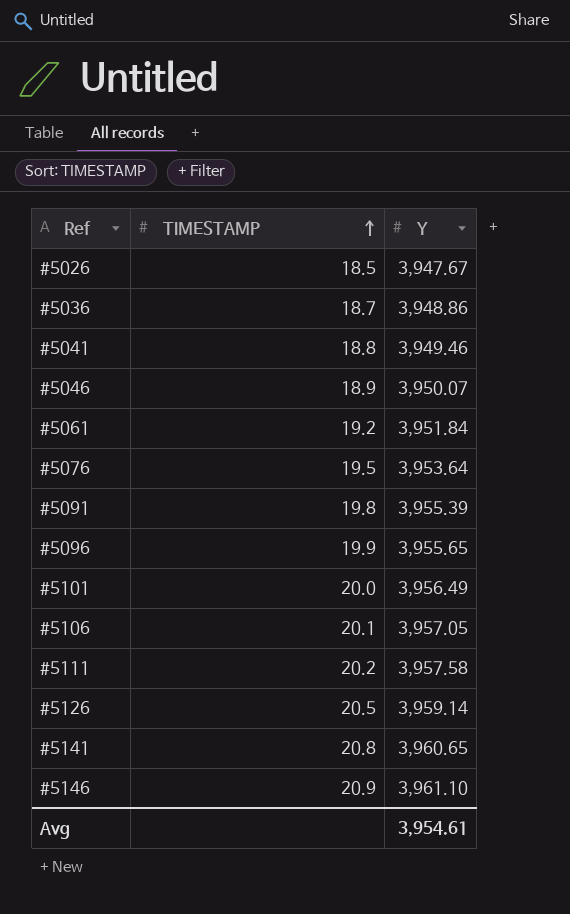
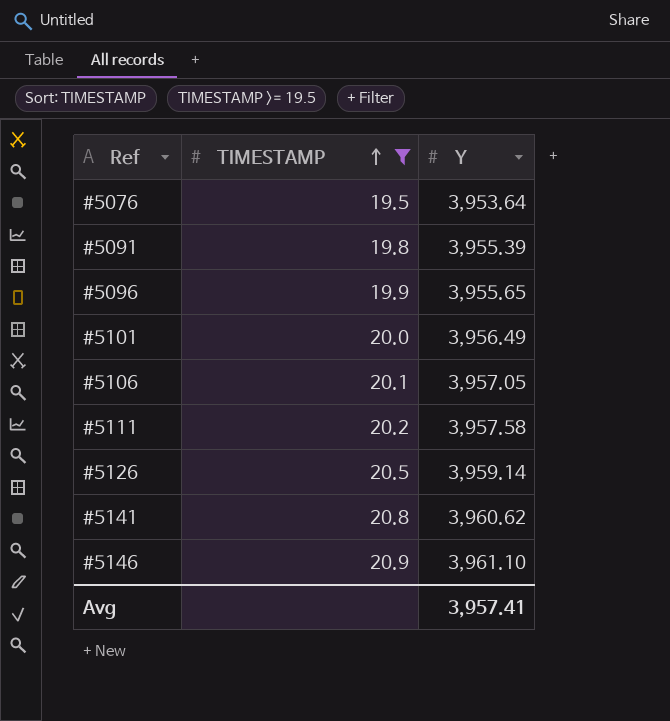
filter: none -> TIMESTAMP >= 19.5
#5141 | Y: 3,960.65 -> 3,960.62
Avg | Y: 3,954.61 -> 3,957.41

